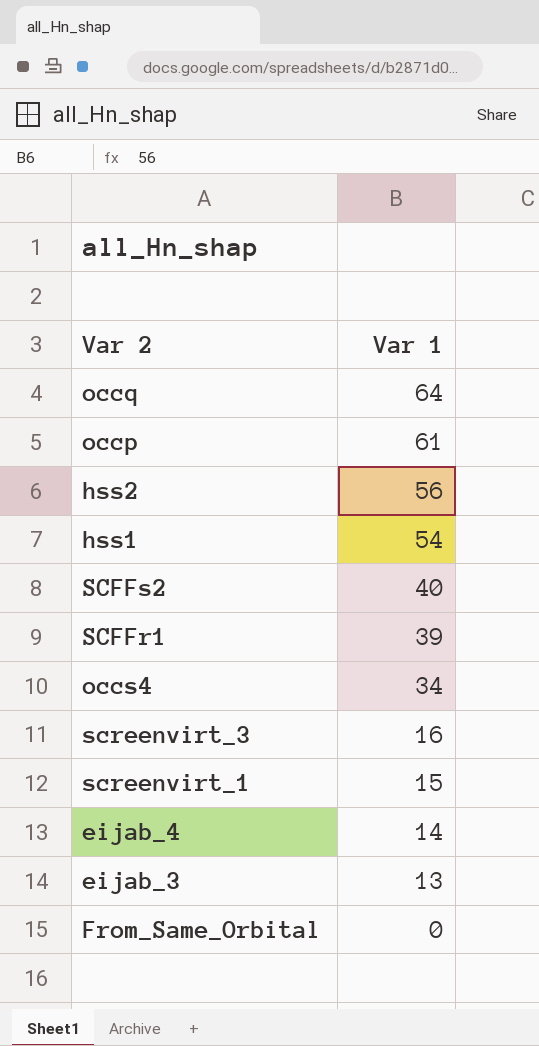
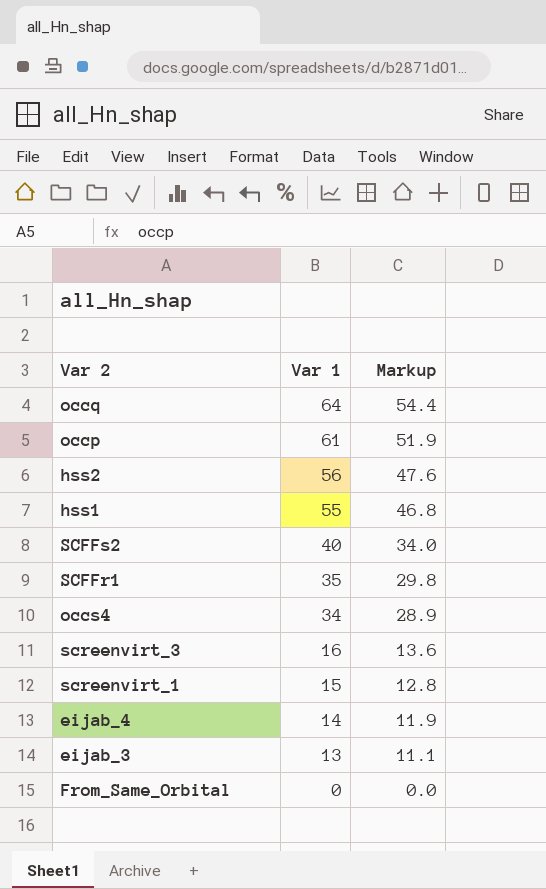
column Markup | formula: none -> [Var 1] * 0.85
hss1 | Var 1: 54 -> 55
SCFFr1 | Var 1: 39 -> 35

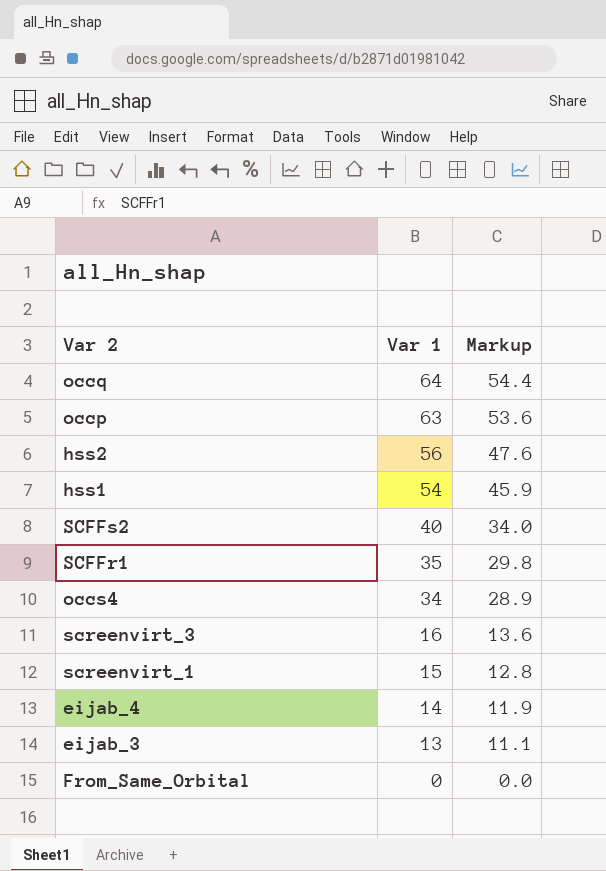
occp | Var 1: 61 -> 63
occp | Markup: 51.9 -> 53.6
hss1 | Var 1: 55 -> 54
hss1 | Markup: 46.8 -> 45.9

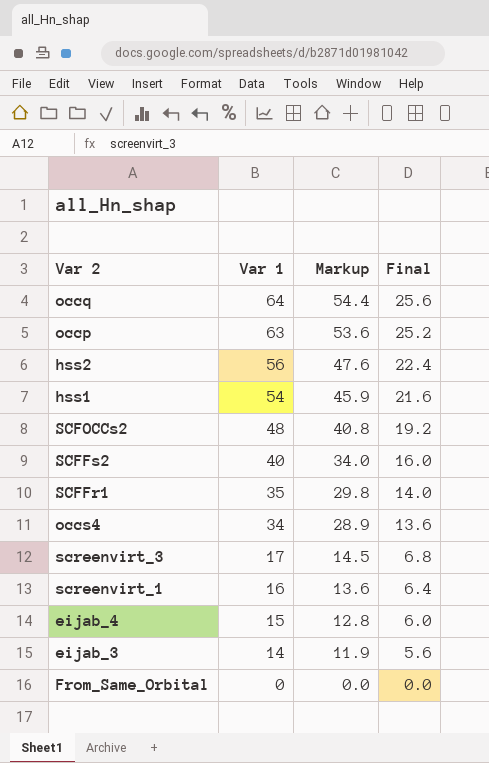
column Final | formula: none -> [Var 1] * 0.4
row SCFOCCs2: none -> 48 | 40.8 | 19.2
screenvirt_3 | Var 1: 16 -> 17
screenvirt_3 | Markup: 13.6 -> 14.5
screenvirt_1 | Var 1: 15 -> 16
screenvirt_1 | Markup: 12.8 -> 13.6
eijab_4 | Var 1: 14 -> 15
eijab_4 | Markup: 11.9 -> 12.8
eijab_3 | Var 1: 13 -> 14
eijab_3 | Markup: 11.1 -> 11.9

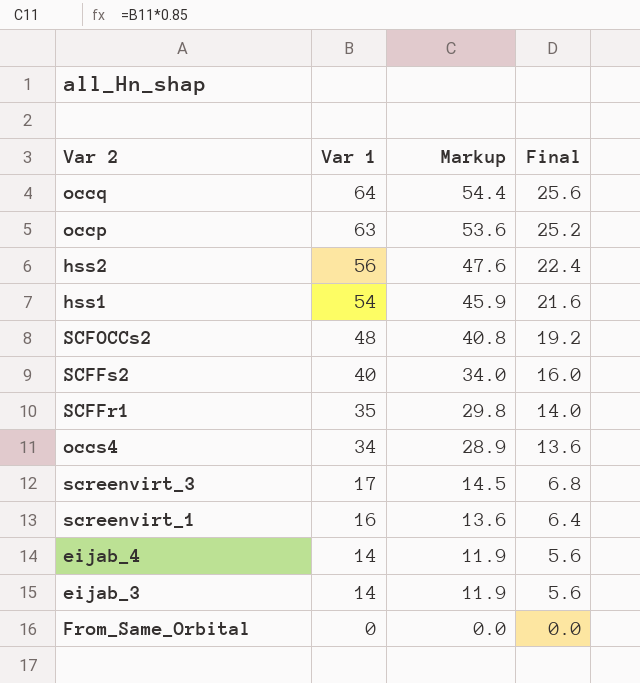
eijab_4 | Var 1: 15 -> 14
eijab_4 | Markup: 12.8 -> 11.9
eijab_4 | Final: 6.0 -> 5.6

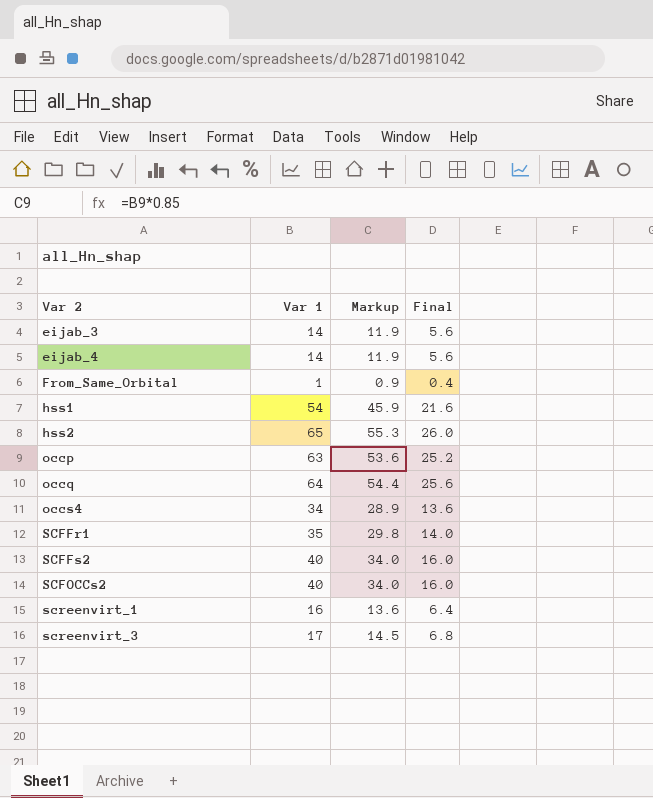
row order: Var 1 descending -> Var 2 ascending
From_Same_Orbital | Var 1: 0 -> 1
From_Same_Orbital | Markup: 0.0 -> 0.9
From_Same_Orbital | Final: 0.0 -> 0.4
hss2 | Var 1: 56 -> 65
hss2 | Markup: 47.6 -> 55.3
hss2 | Final: 22.4 -> 26.0
SCFOCCs2 | Var 1: 48 -> 40
SCFOCCs2 | Markup: 40.8 -> 34.0
SCFOCCs2 | Final: 19.2 -> 16.0

